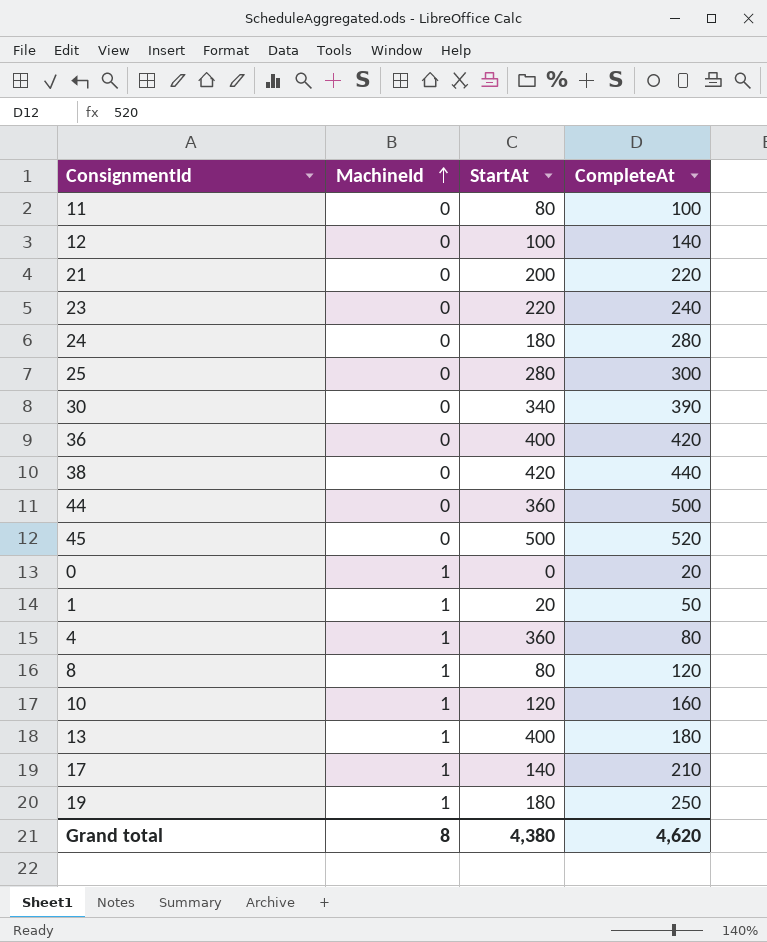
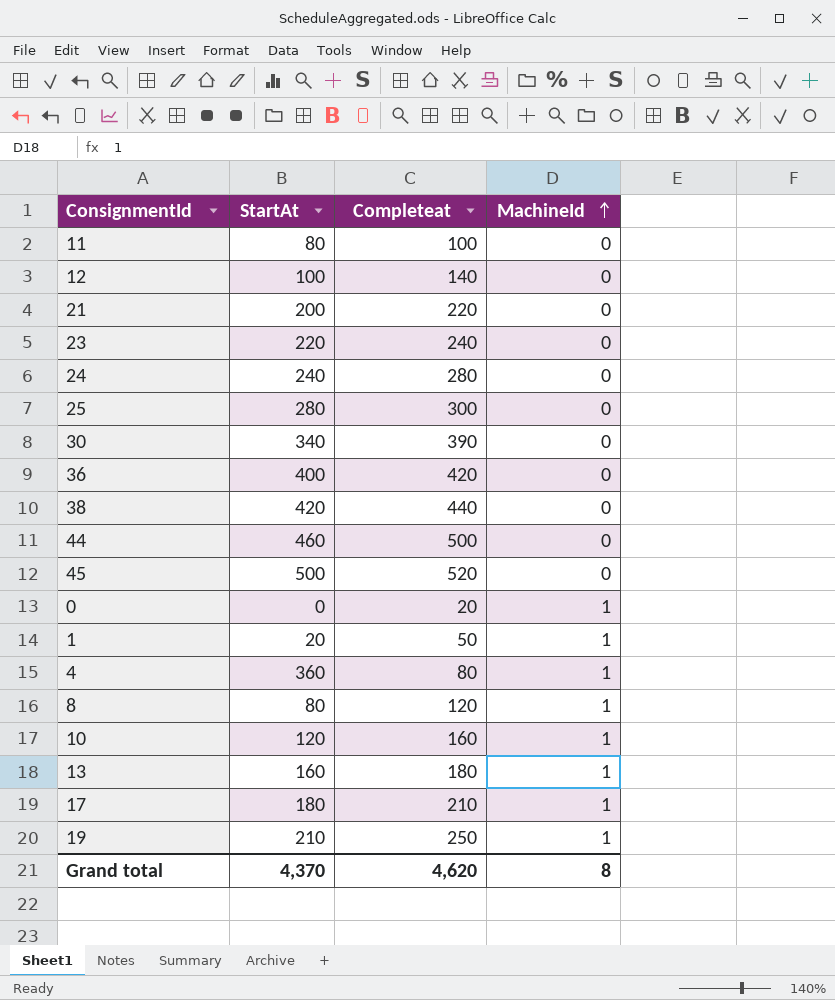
column name: CompleteAt -> Completeat
column MachineId | position: 2 -> 4
24 | StartAt: 180 -> 240
44 | StartAt: 360 -> 460
13 | StartAt: 400 -> 160
17 | StartAt: 140 -> 180
19 | StartAt: 180 -> 210
Grand total | StartAt: 4,380 -> 4,370

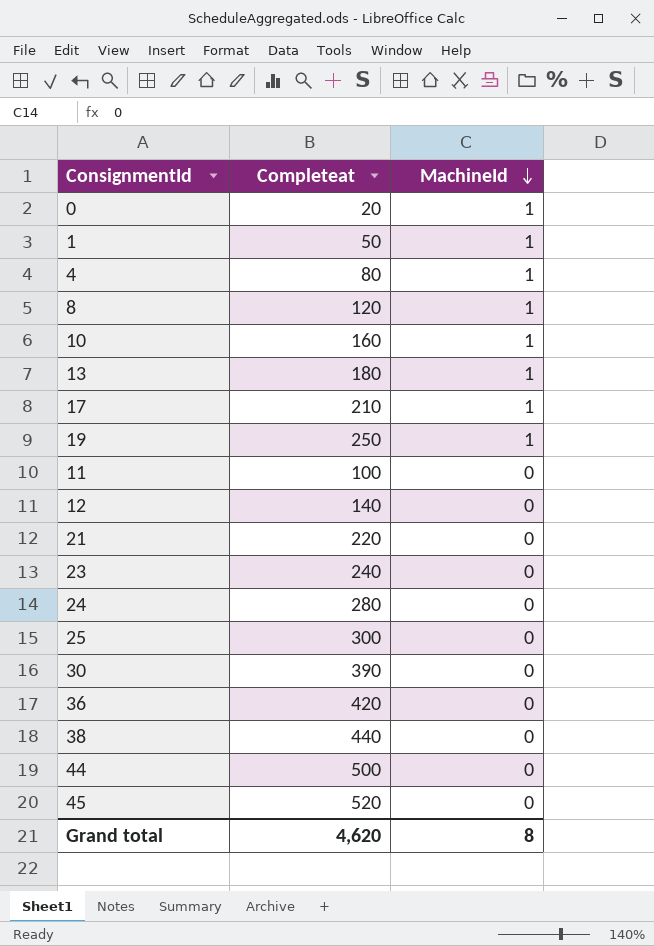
row order: MachineId ascending -> MachineId descending
column StartAt | position: 2 -> none

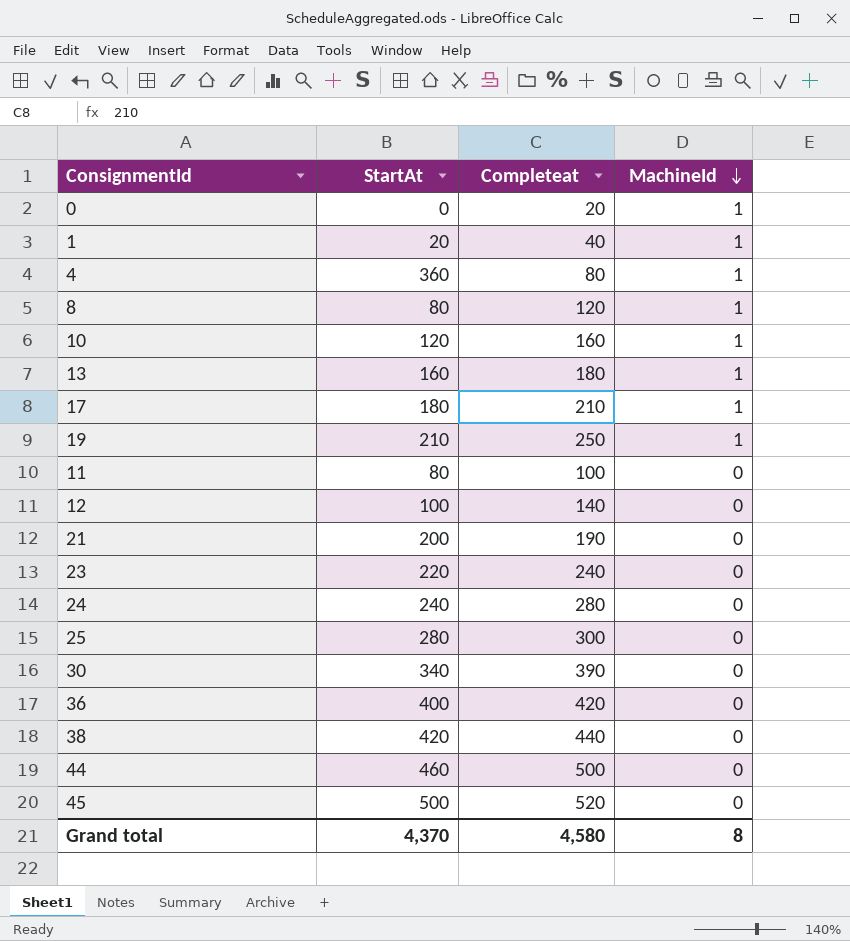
column StartAt | position: none -> 2
1 | Completeat: 50 -> 40
21 | Completeat: 220 -> 190
Grand total | Completeat: 4,620 -> 4,580

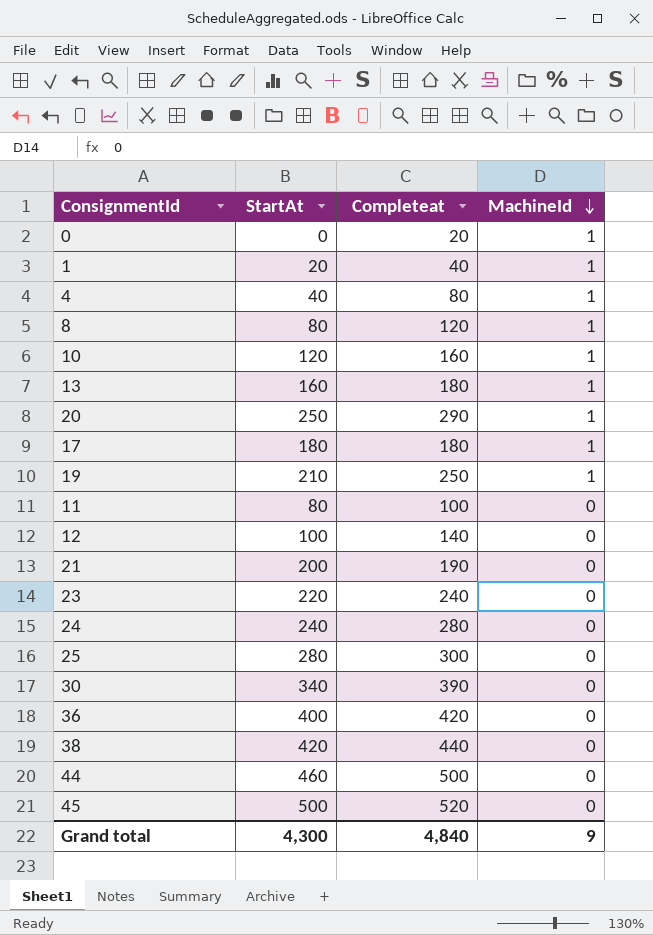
4 | StartAt: 360 -> 40
row 20: none -> 250 | 290 | 1
17 | Completeat: 210 -> 180
Grand total | StartAt: 4,370 -> 4,300
Grand total | Completeat: 4,580 -> 4,840
Grand total | MachineId: 8 -> 9

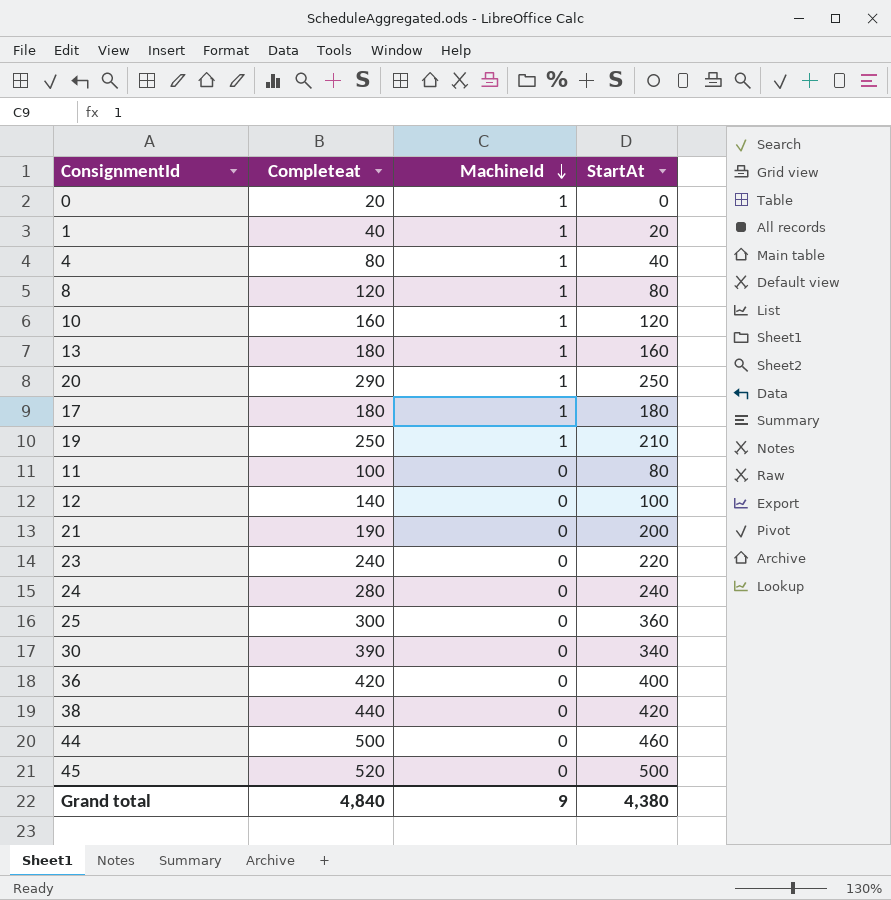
column StartAt | position: 2 -> 4
25 | StartAt: 280 -> 360
Grand total | StartAt: 4,300 -> 4,380

